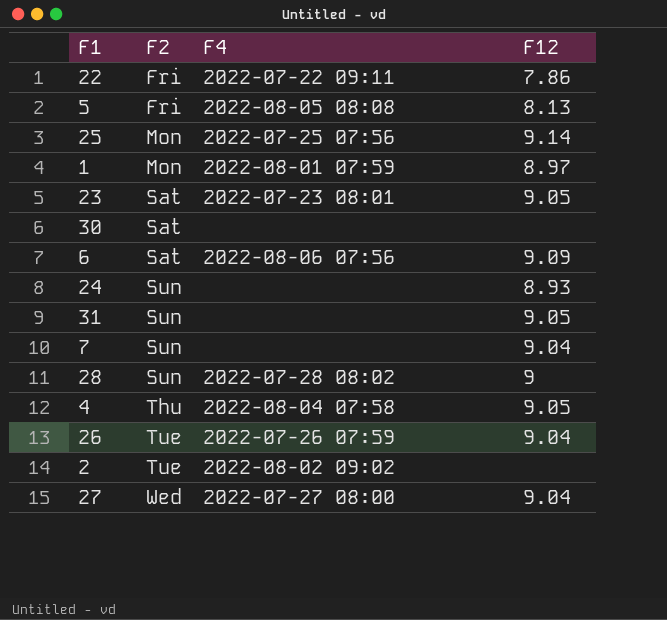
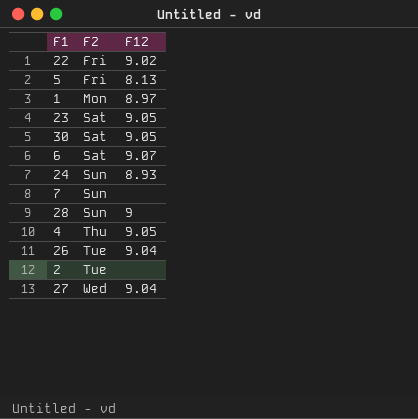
column F4 | position: 3 -> none
row 25: Mon | 2022-07-25 07:56 | 9.14 -> none
row 31: Sun | none | 9.05 -> none
22 | F12: 7.86 -> 9.02
30 | F12: none -> 9.05
6 | F12: 9.09 -> 9.07
7 | F12: 9.04 -> none

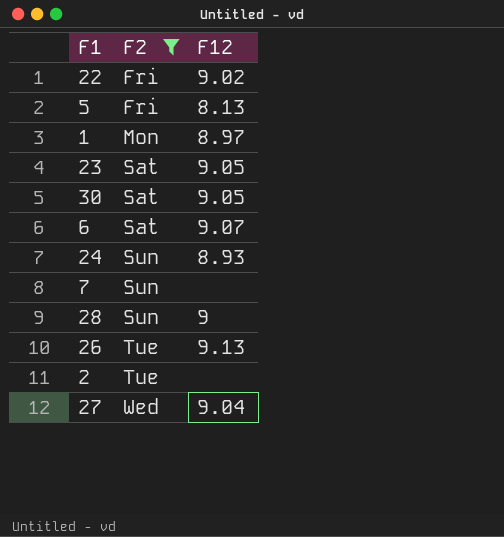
filter: none -> F2 != Thu
26 | F12: 9.04 -> 9.13

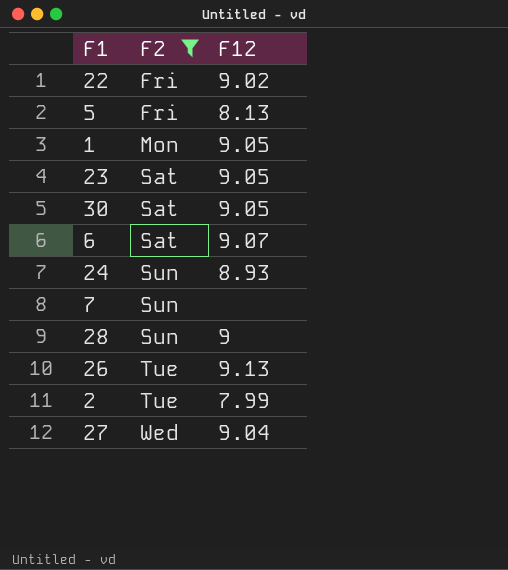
1 | F12: 8.97 -> 9.05
2 | F12: none -> 7.99

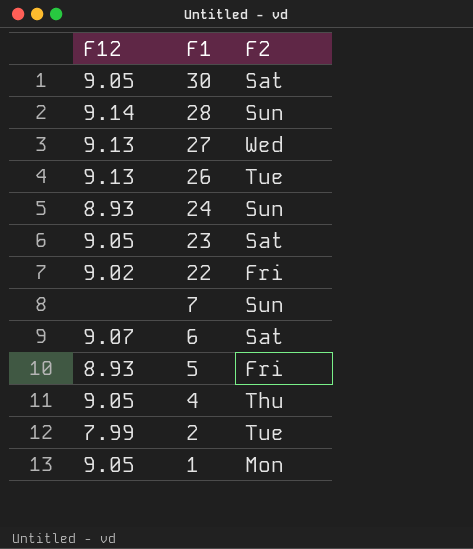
filter: F2 != Thu -> none
row order: F2 ascending -> F1 descending
column F12 | position: 3 -> 1
28 | F12: 9 -> 9.14
27 | F12: 9.04 -> 9.13
5 | F12: 8.13 -> 8.93

